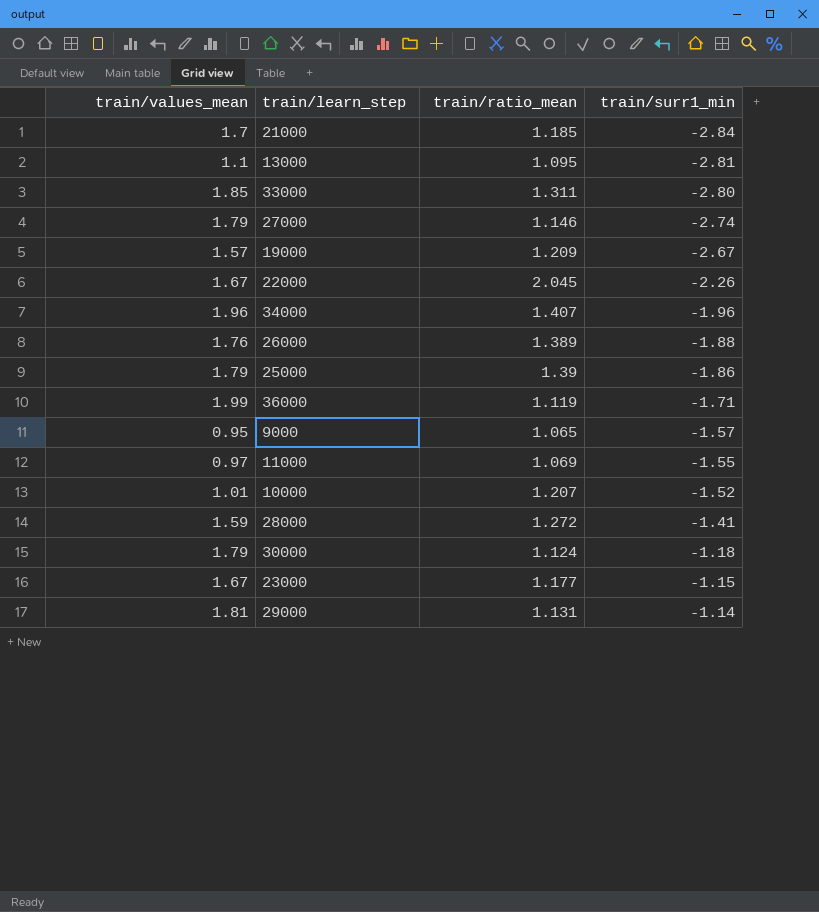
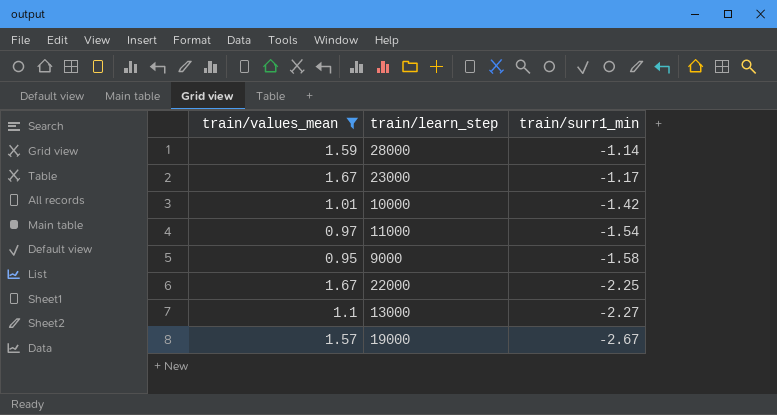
filter: none -> train/values_mean <= 1.67
row order: train/surr1_min ascending -> train/surr1_min descending
column train/ratio_mean | position: 3 -> none
28000 | train/surr1_min: -1.41 -> -1.14
23000 | train/surr1_min: -1.15 -> -1.17
10000 | train/surr1_min: -1.52 -> -1.42
11000 | train/surr1_min: -1.55 -> -1.54
9000 | train/surr1_min: -1.57 -> -1.58
22000 | train/surr1_min: -2.26 -> -2.25
13000 | train/surr1_min: -2.81 -> -2.27

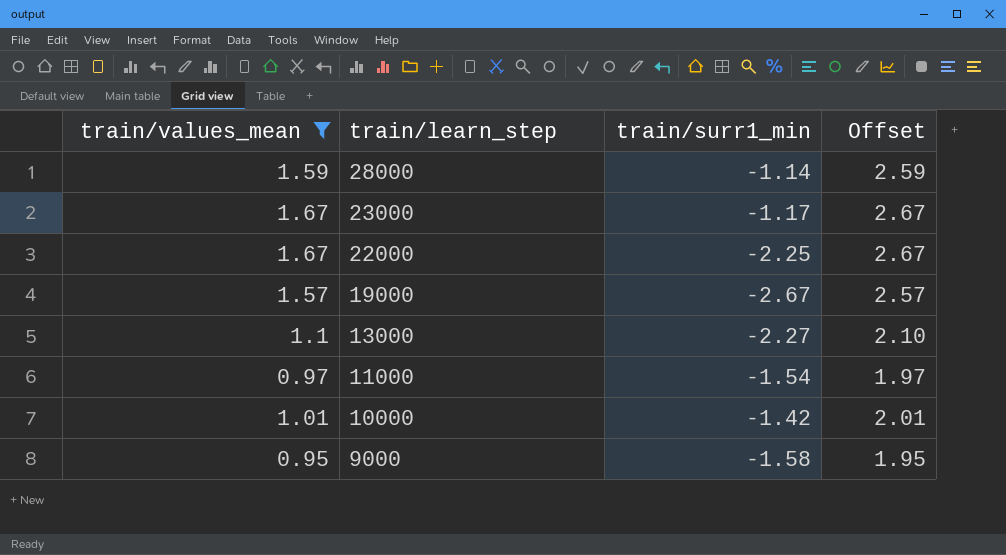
row order: train/surr1_min descending -> train/learn_step descending
column Offset | formula: none -> [train/values_mean] + 1

